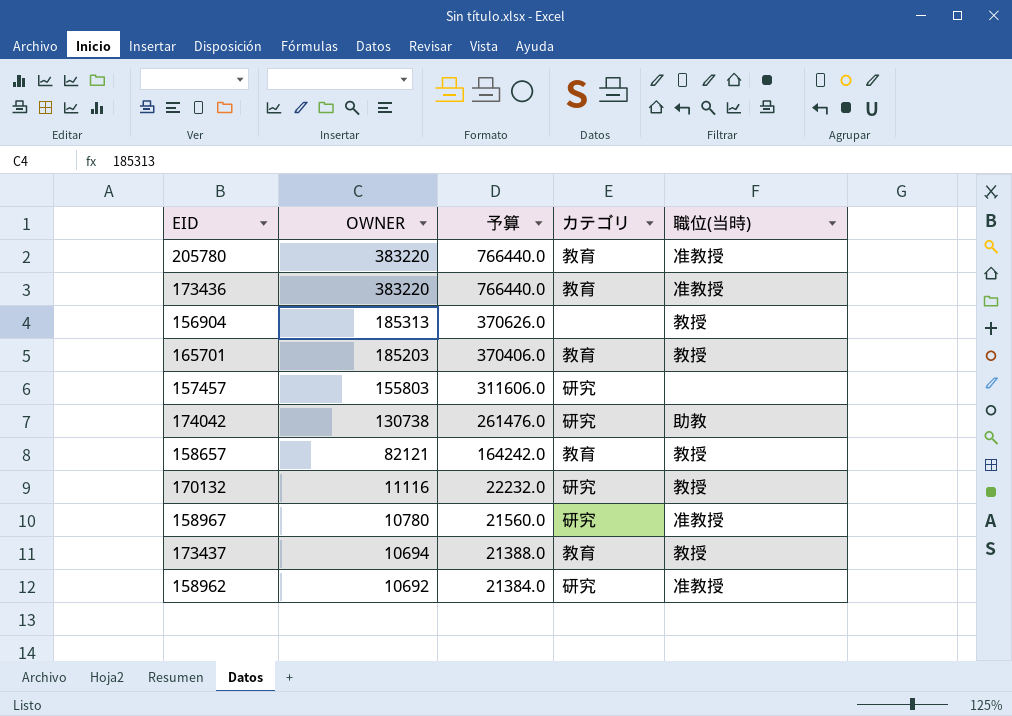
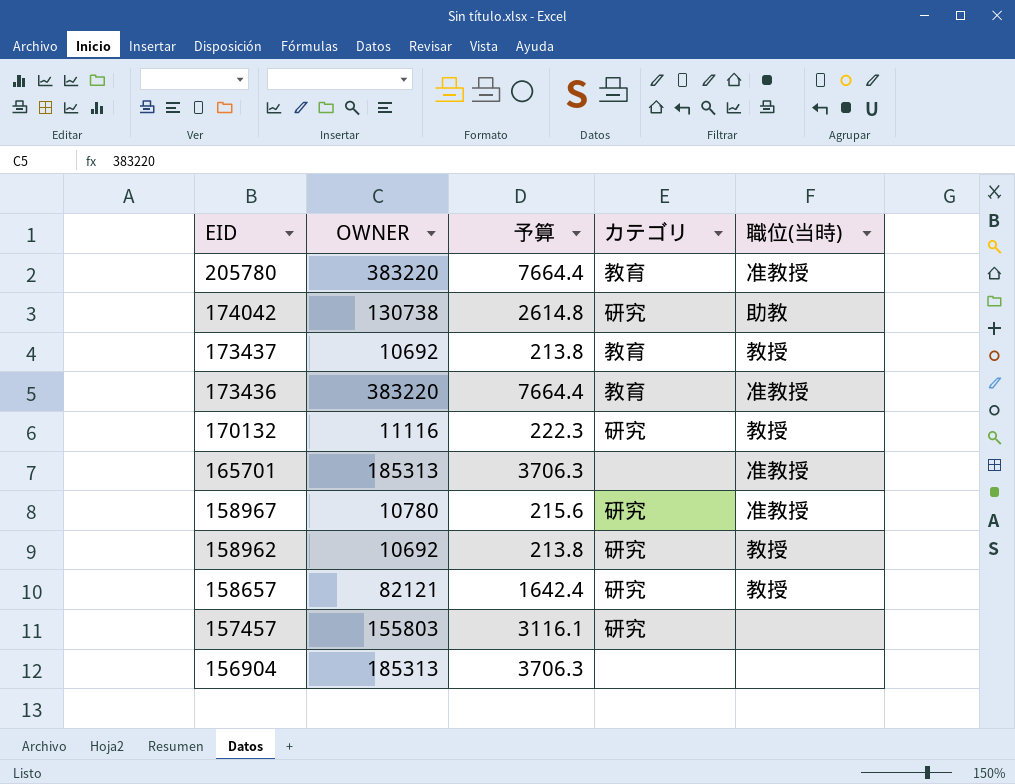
row order: OWNER descending -> EID descending
column 予算 | formula: [OWNER] * 2 -> [OWNER] * 0.02
173437 | OWNER: 10694 -> 10692
165701 | OWNER: 185203 -> 185313
165701 | カテゴリ: 教育 -> none
165701 | 職位(当時): 教授 -> 准教授
158962 | 職位(当時): 准教授 -> 教授
158657 | カテゴリ: 教育 -> 研究
156904 | 職位(当時): 教授 -> none

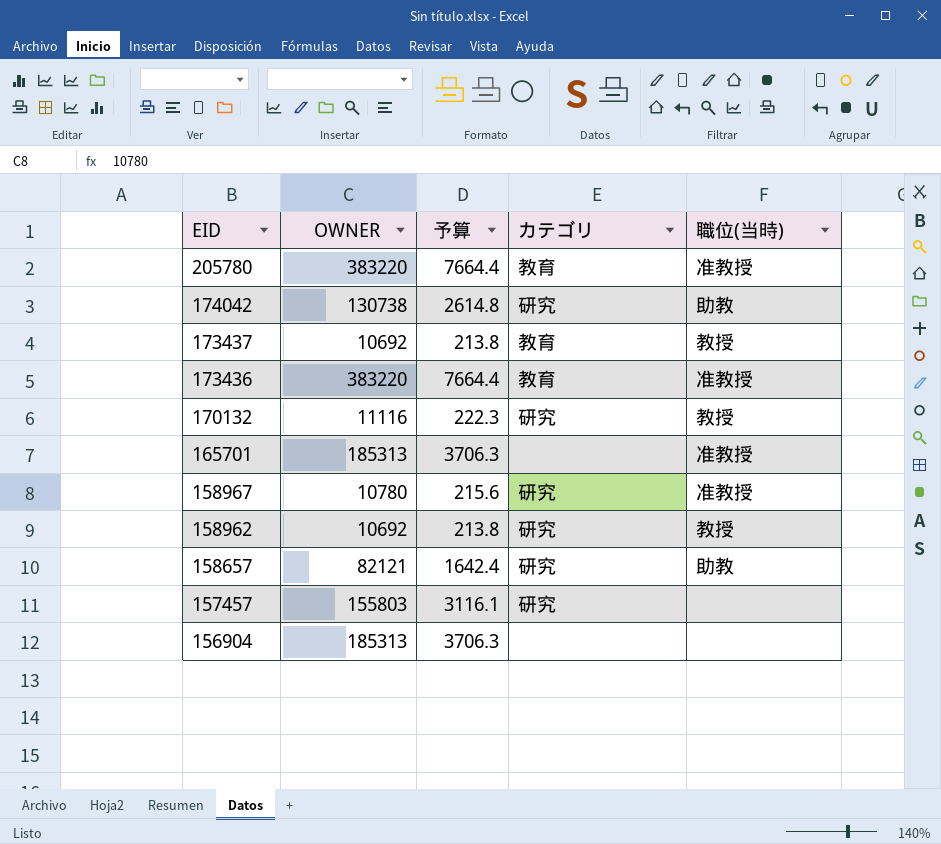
158657 | 職位(当時): 教授 -> 助教

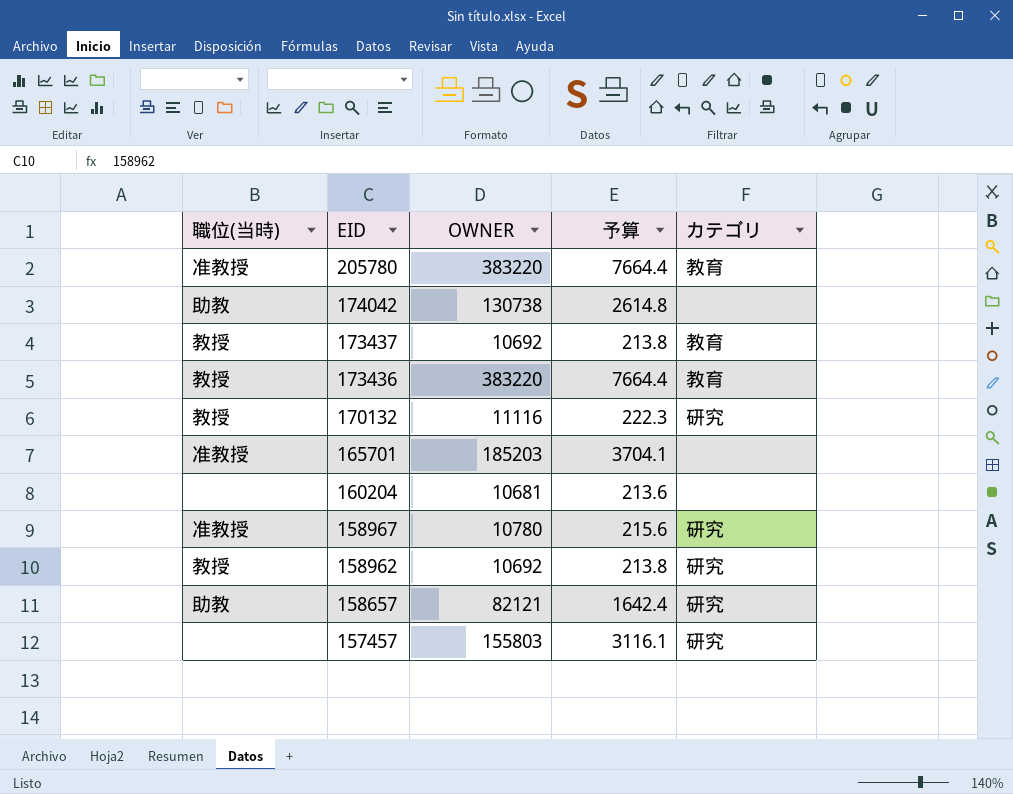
column 職位(当時) | position: 5 -> 1
row 156904: 185313 | 3706.3 | none | none -> none
174042 | カテゴリ: 研究 -> none
173436 | 職位(当時): 准教授 -> 教授
165701 | OWNER: 185313 -> 185203
165701 | 予算: 3706.3 -> 3704.1
row 160204: none -> none | 10681 | 213.6 | none

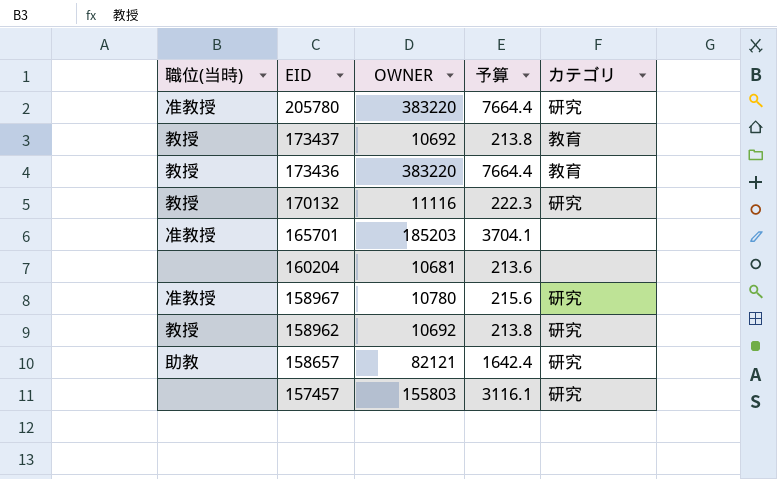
row 174042: 助教 | 130738 | 2614.8 | none -> none
205780 | カテゴリ: 教育 -> 研究

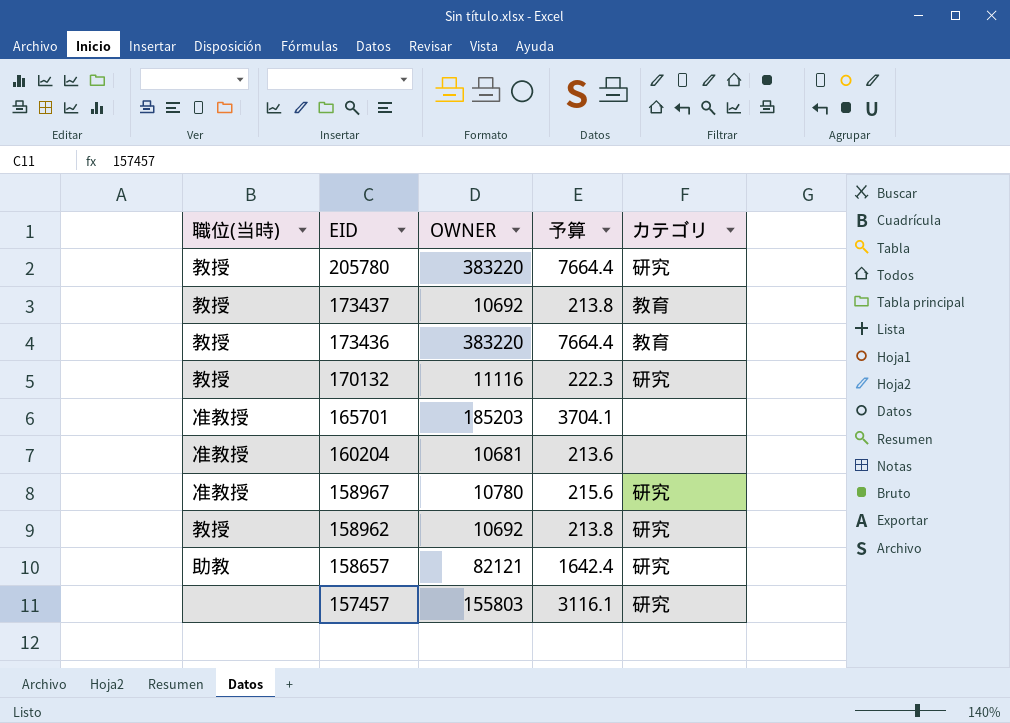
205780 | 職位(当時): 准教授 -> 教授
160204 | 職位(当時): none -> 准教授

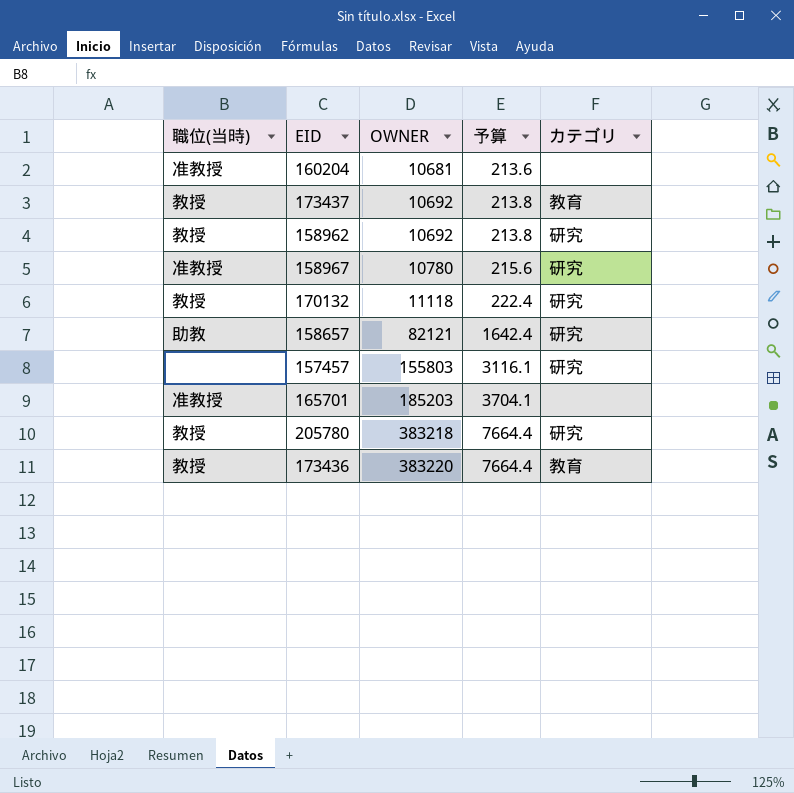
row order: EID descending -> OWNER ascending
170132 | OWNER: 11116 -> 11118
170132 | 予算: 222.3 -> 222.4
205780 | OWNER: 383220 -> 383218

